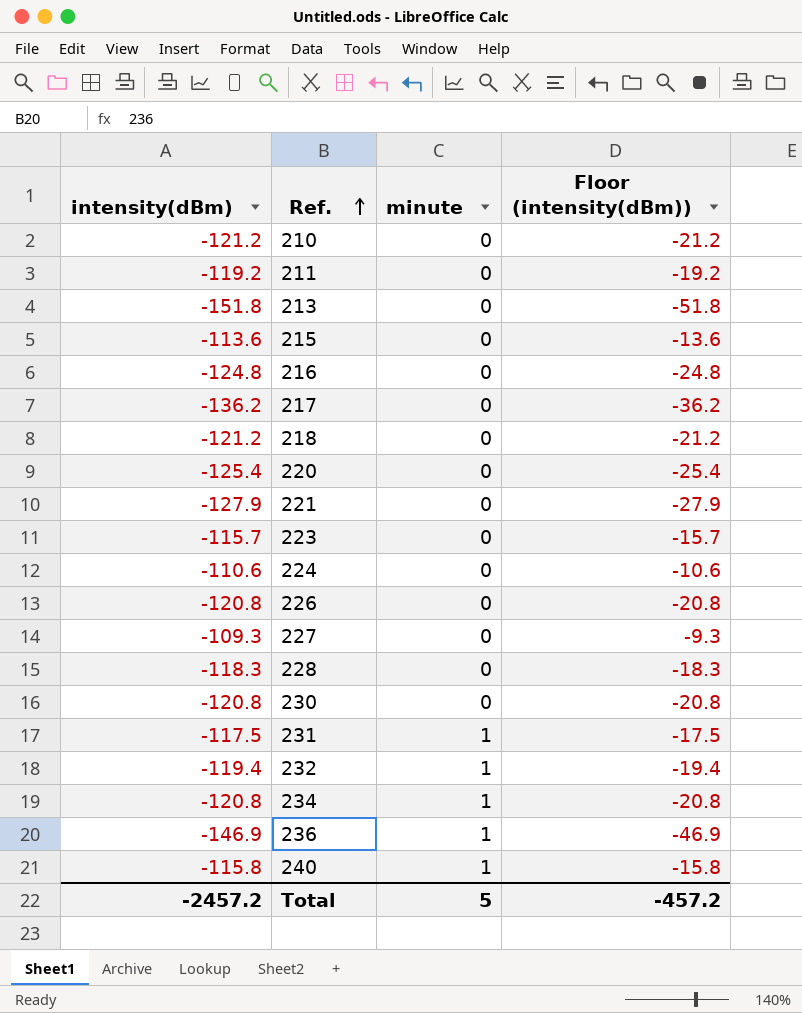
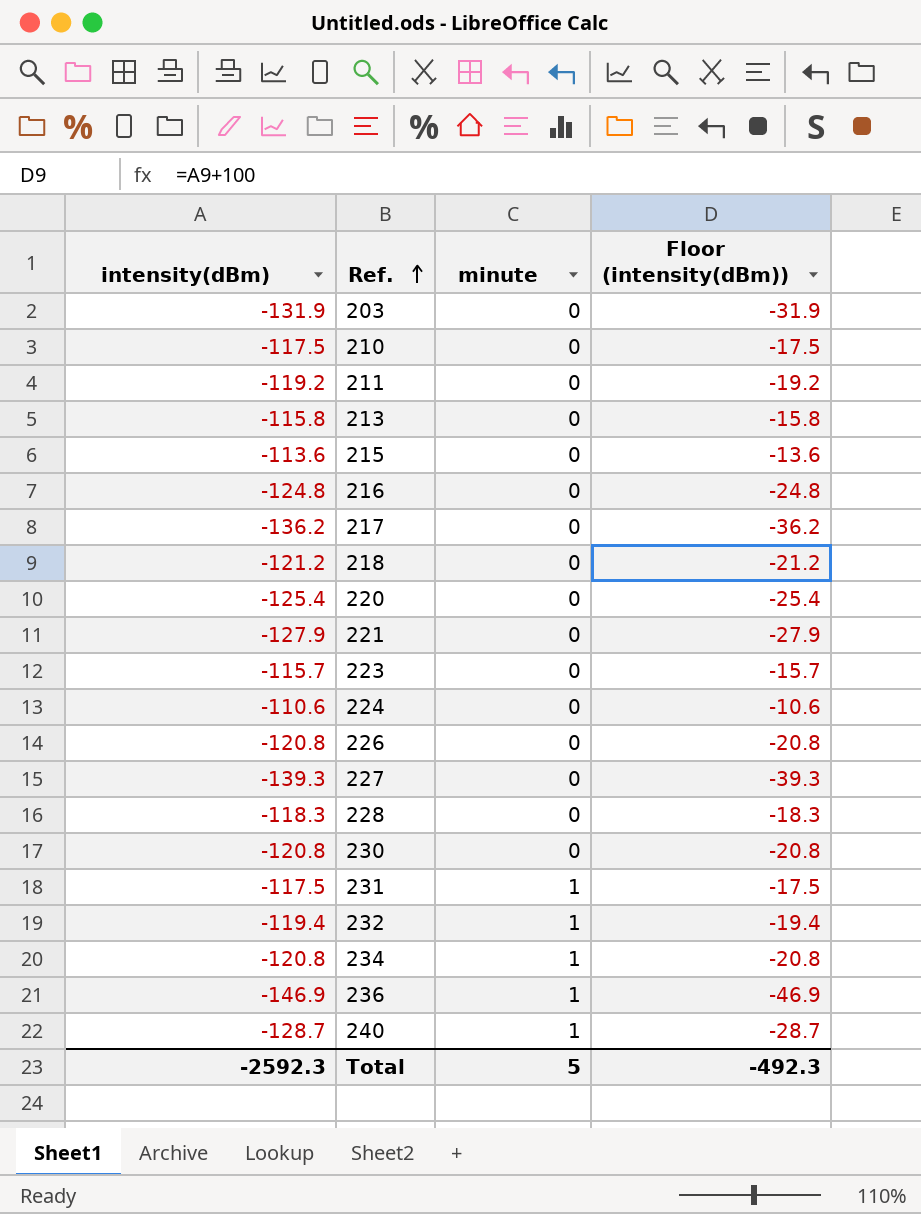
row 203: none -> -131.9 | 0 | -31.9
210 | intensity(dBm): -121.2 -> -117.5
210 | Floor (intensity(dBm)): -21.2 -> -17.5
213 | intensity(dBm): -151.8 -> -115.8
213 | Floor (intensity(dBm)): -51.8 -> -15.8
227 | intensity(dBm): -109.3 -> -139.3
227 | Floor (intensity(dBm)): -9.3 -> -39.3
240 | intensity(dBm): -115.8 -> -128.7
240 | Floor (intensity(dBm)): -15.8 -> -28.7
Total | intensity(dBm): -2457.2 -> -2592.3
Total | Floor (intensity(dBm)): -457.2 -> -492.3

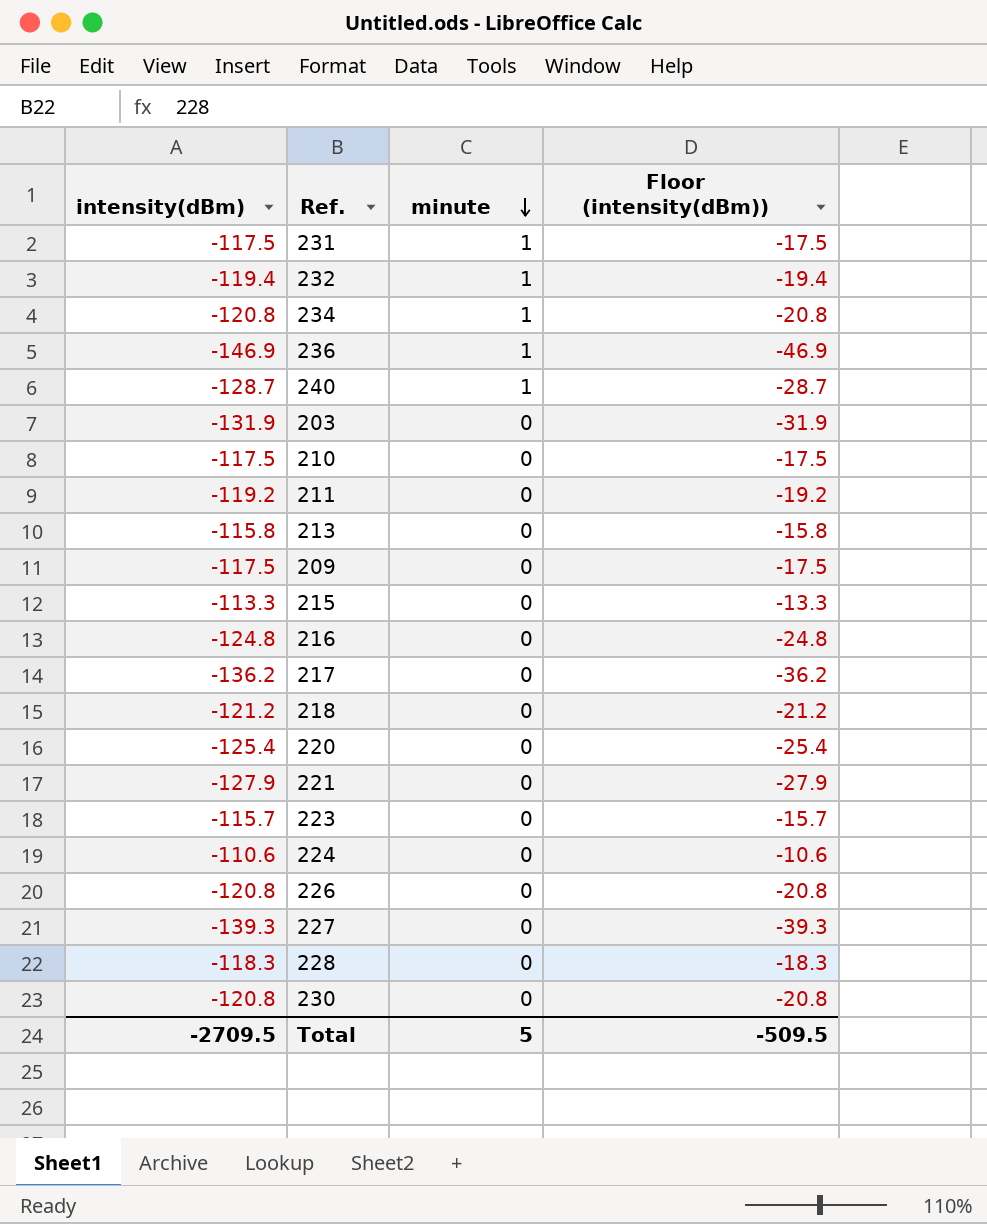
row order: Ref. ascending -> minute descending
row 209: none -> -117.5 | 0 | -17.5
215 | intensity(dBm): -113.6 -> -113.3
215 | Floor (intensity(dBm)): -13.6 -> -13.3
Total | intensity(dBm): -2592.3 -> -2709.5
Total | Floor (intensity(dBm)): -492.3 -> -509.5

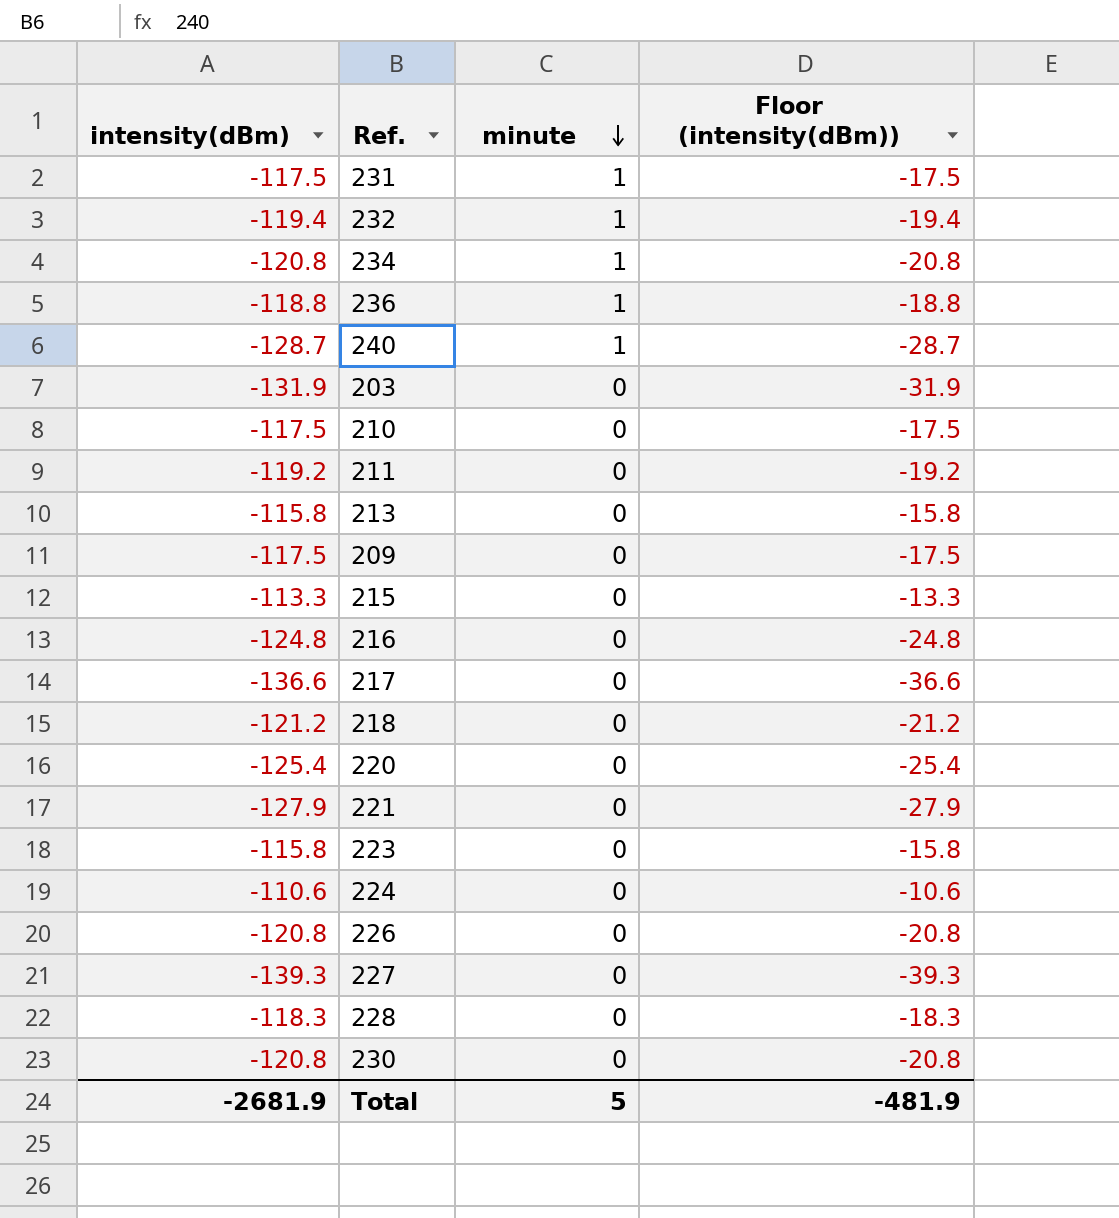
236 | intensity(dBm): -146.9 -> -118.8
236 | Floor (intensity(dBm)): -46.9 -> -18.8
217 | intensity(dBm): -136.2 -> -136.6
217 | Floor (intensity(dBm)): -36.2 -> -36.6
223 | intensity(dBm): -115.7 -> -115.8
223 | Floor (intensity(dBm)): -15.7 -> -15.8
Total | intensity(dBm): -2709.5 -> -2681.9
Total | Floor (intensity(dBm)): -509.5 -> -481.9

